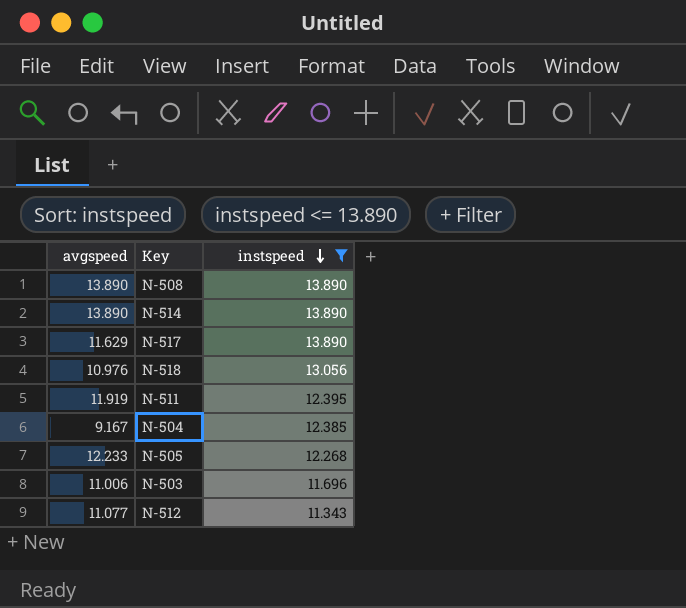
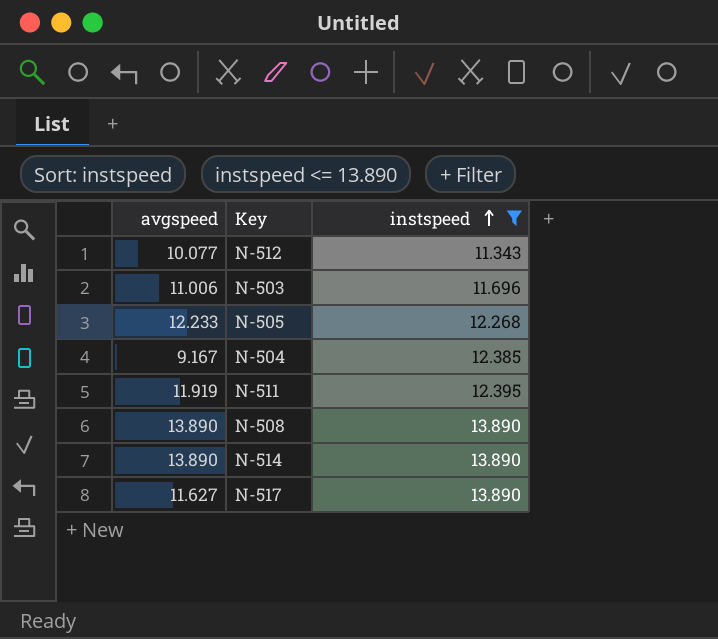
row order: instspeed descending -> instspeed ascending
row N-518: 10.976 | 13.056 -> none
N-512 | avgspeed: 11.077 -> 10.077
N-517 | avgspeed: 11.629 -> 11.627

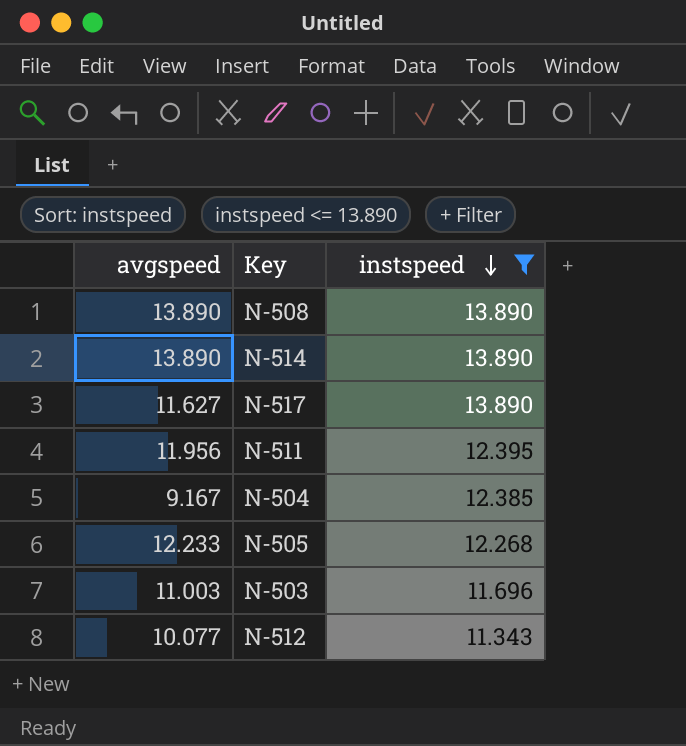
row order: instspeed ascending -> instspeed descending
N-511 | avgspeed: 11.919 -> 11.956
N-503 | avgspeed: 11.006 -> 11.003

